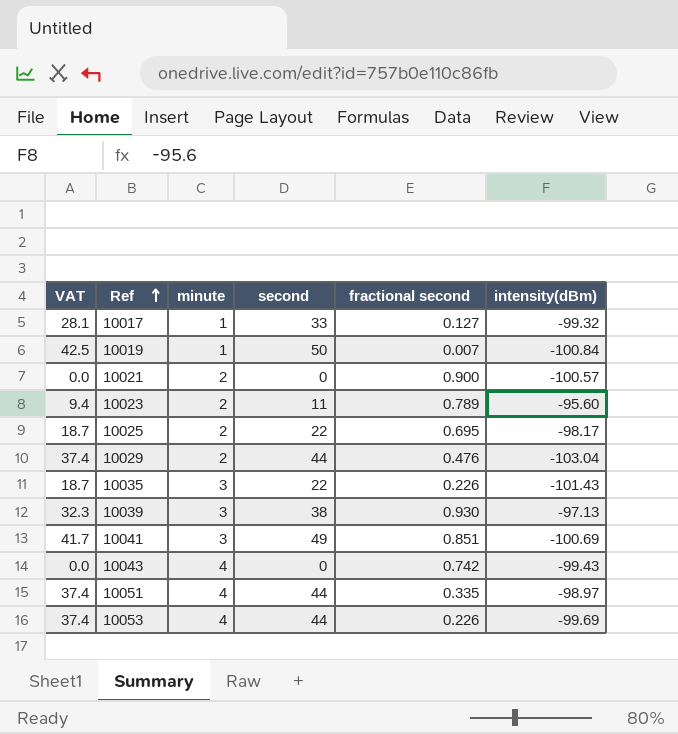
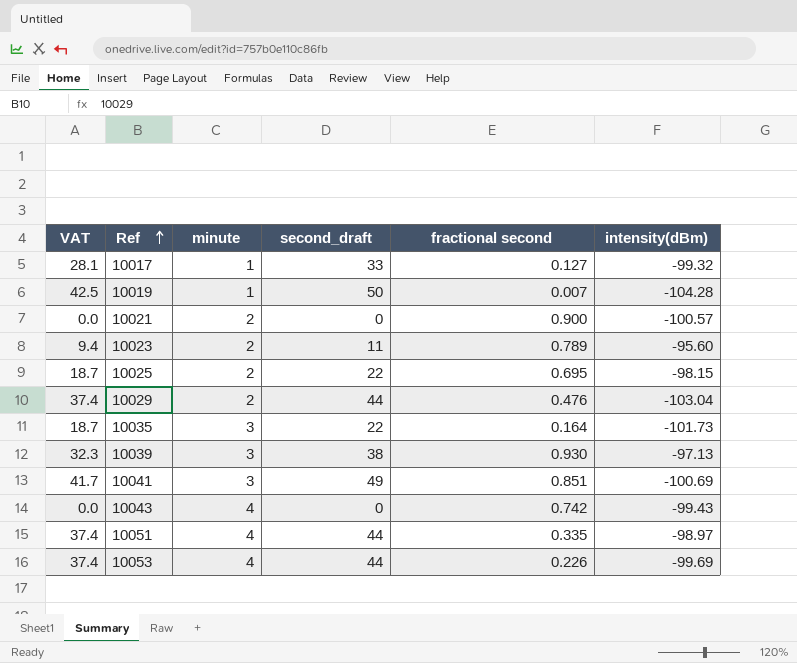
column name: second -> second_draft
10019 | intensity(dBm): -100.84 -> -104.28
10025 | intensity(dBm): -98.17 -> -98.15
10035 | fractional second: 0.226 -> 0.164
10035 | intensity(dBm): -101.43 -> -101.73

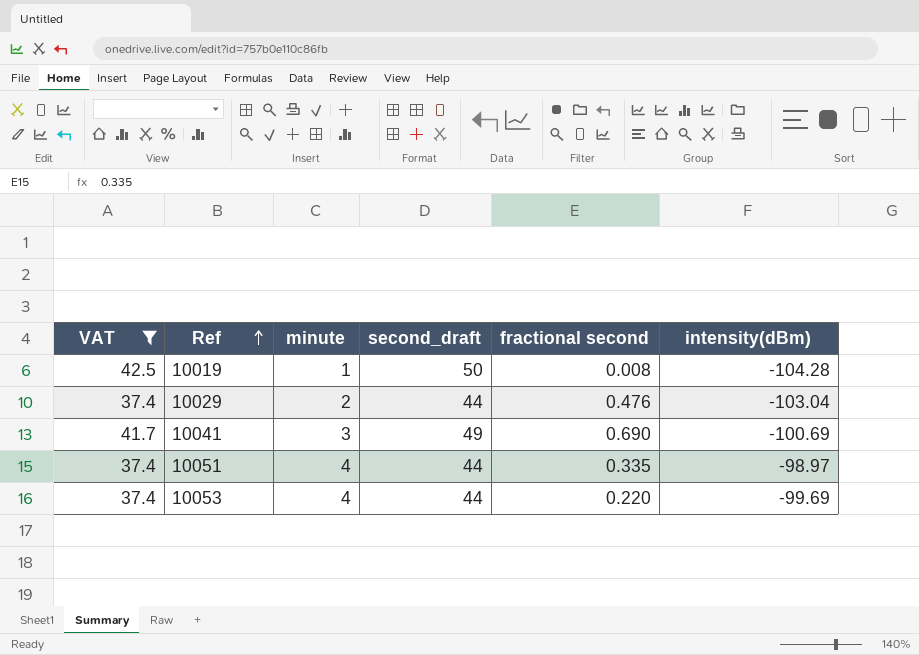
filter: none -> VAT >= 37.4
10019 | fractional second: 0.007 -> 0.008
10041 | fractional second: 0.851 -> 0.690
10053 | fractional second: 0.226 -> 0.220

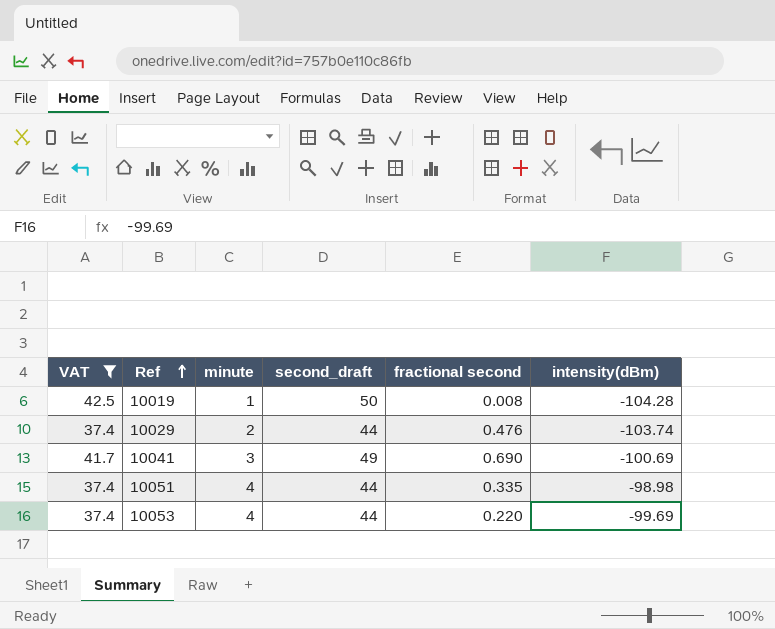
10029 | intensity(dBm): -103.04 -> -103.74
10051 | intensity(dBm): -98.97 -> -98.98

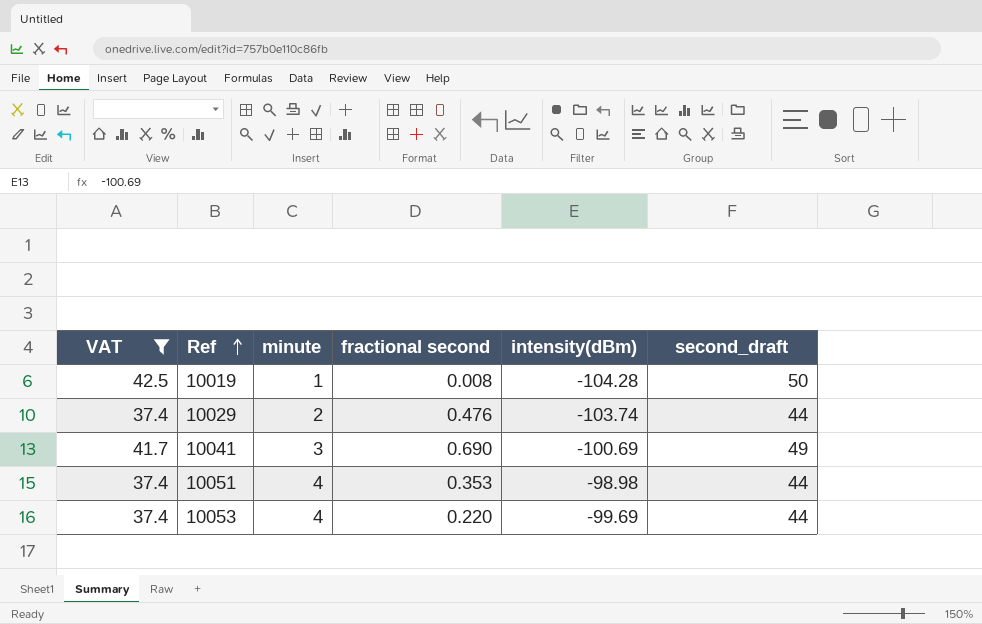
column second_draft | position: 4 -> 6
10051 | fractional second: 0.335 -> 0.353

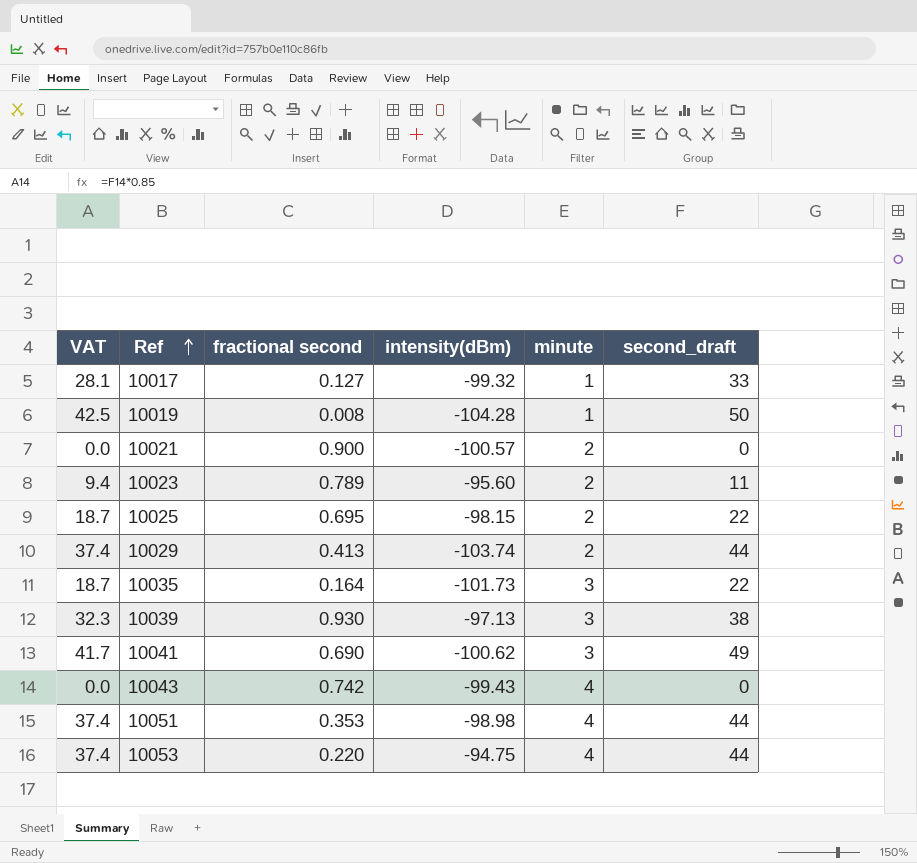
filter: VAT >= 37.4 -> none
column minute | position: 3 -> 5
10029 | fractional second: 0.476 -> 0.413
10041 | intensity(dBm): -100.69 -> -100.62
10053 | intensity(dBm): -99.69 -> -94.75

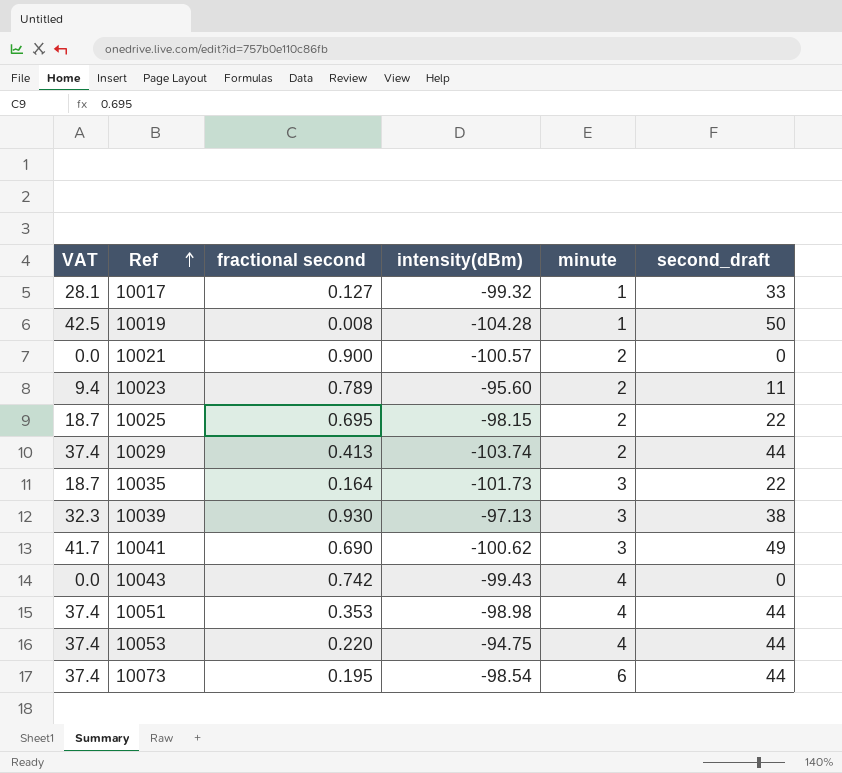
row 10073: none -> 37.4 | 0.195 | -98.54 | 6 | 44

